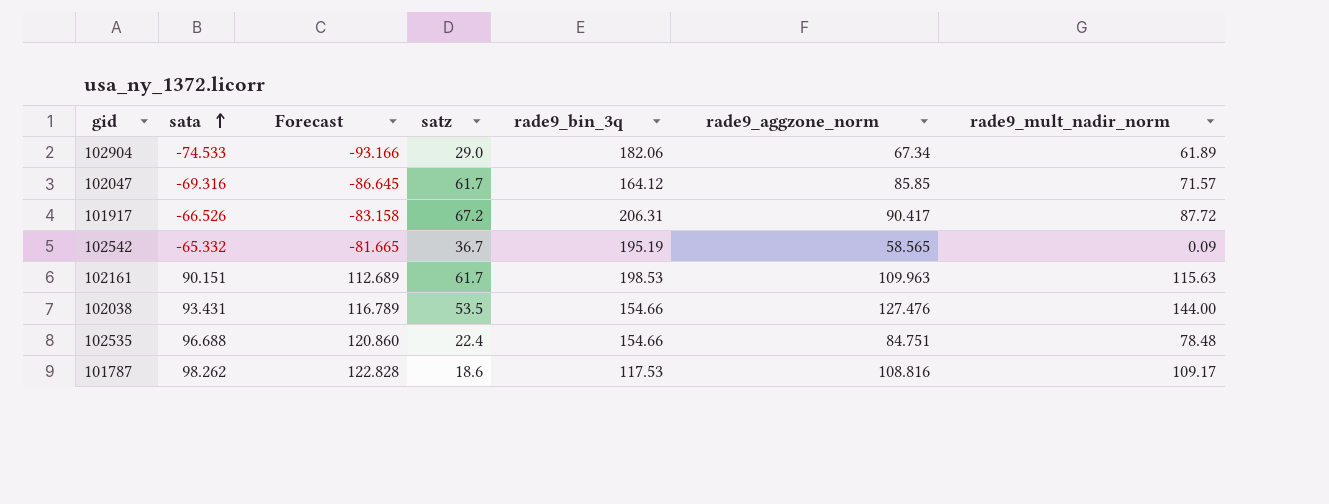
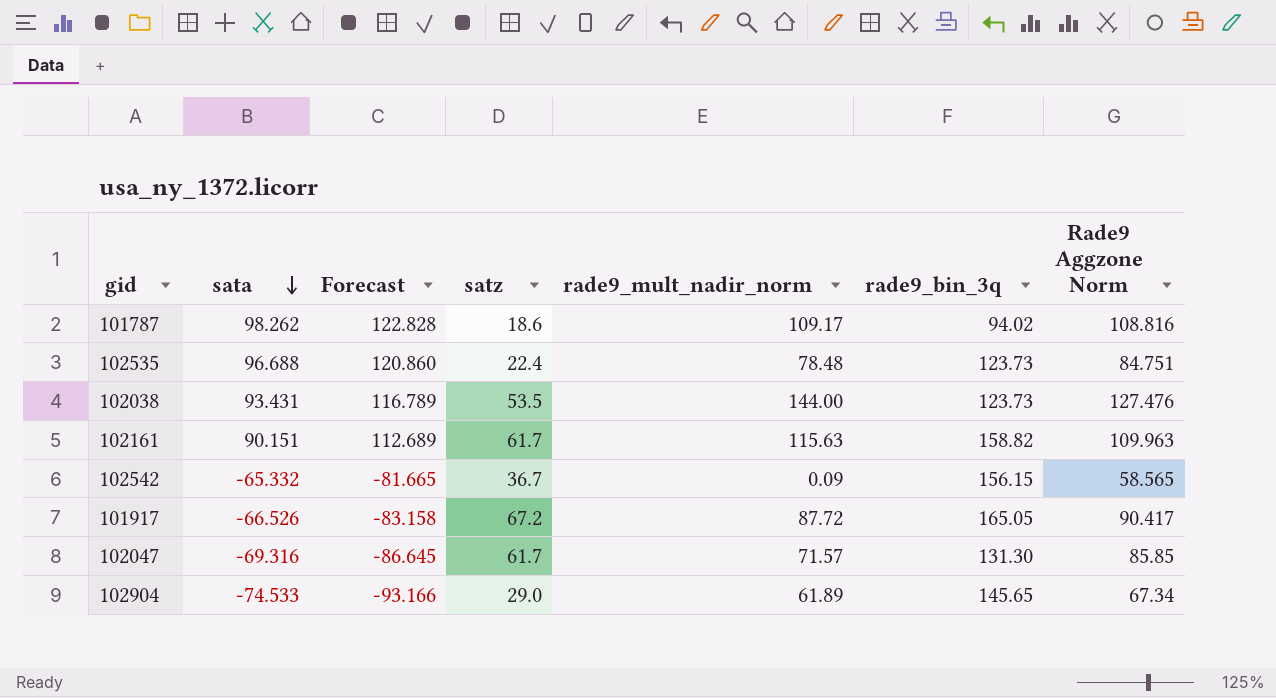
row order: sata ascending -> sata descending
column rade9_mult_nadir_norm | position: 7 -> 5
column name: rade9_aggzone_norm -> Rade9 Aggzone Norm
101787 | rade9_bin_3q: 117.53 -> 94.02
102535 | rade9_bin_3q: 154.66 -> 123.73
102038 | rade9_bin_3q: 154.66 -> 123.73
102161 | rade9_bin_3q: 198.53 -> 158.82
102542 | rade9_bin_3q: 195.19 -> 156.15
101917 | rade9_bin_3q: 206.31 -> 165.05
102047 | rade9_bin_3q: 164.12 -> 131.30
102904 | rade9_bin_3q: 182.06 -> 145.65

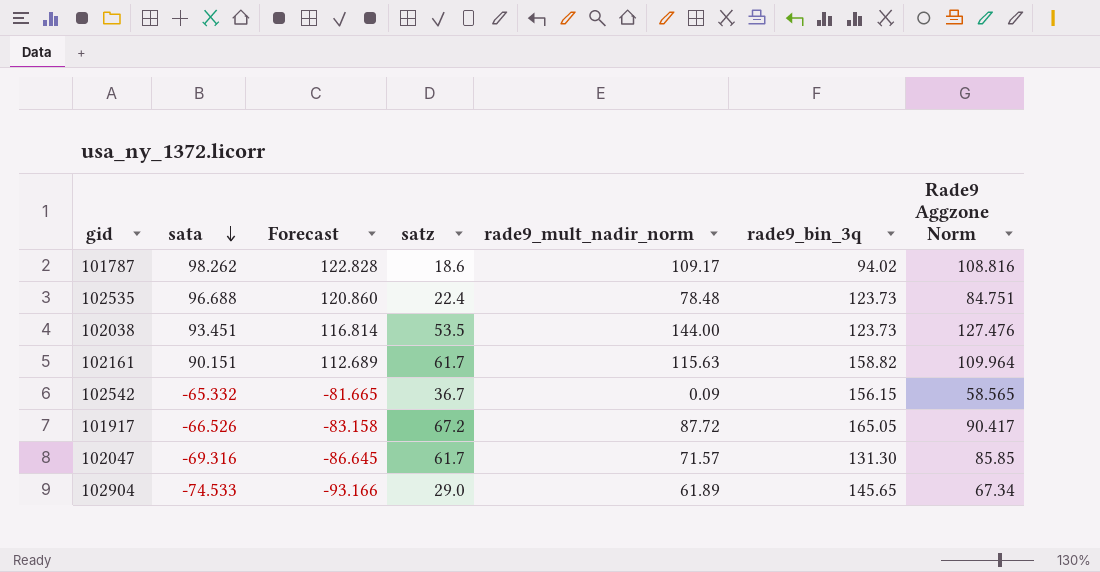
102038 | sata: 93.431 -> 93.451
102038 | Forecast: 116.789 -> 116.814
102161 | Rade9 Aggzone Norm: 109.963 -> 109.964

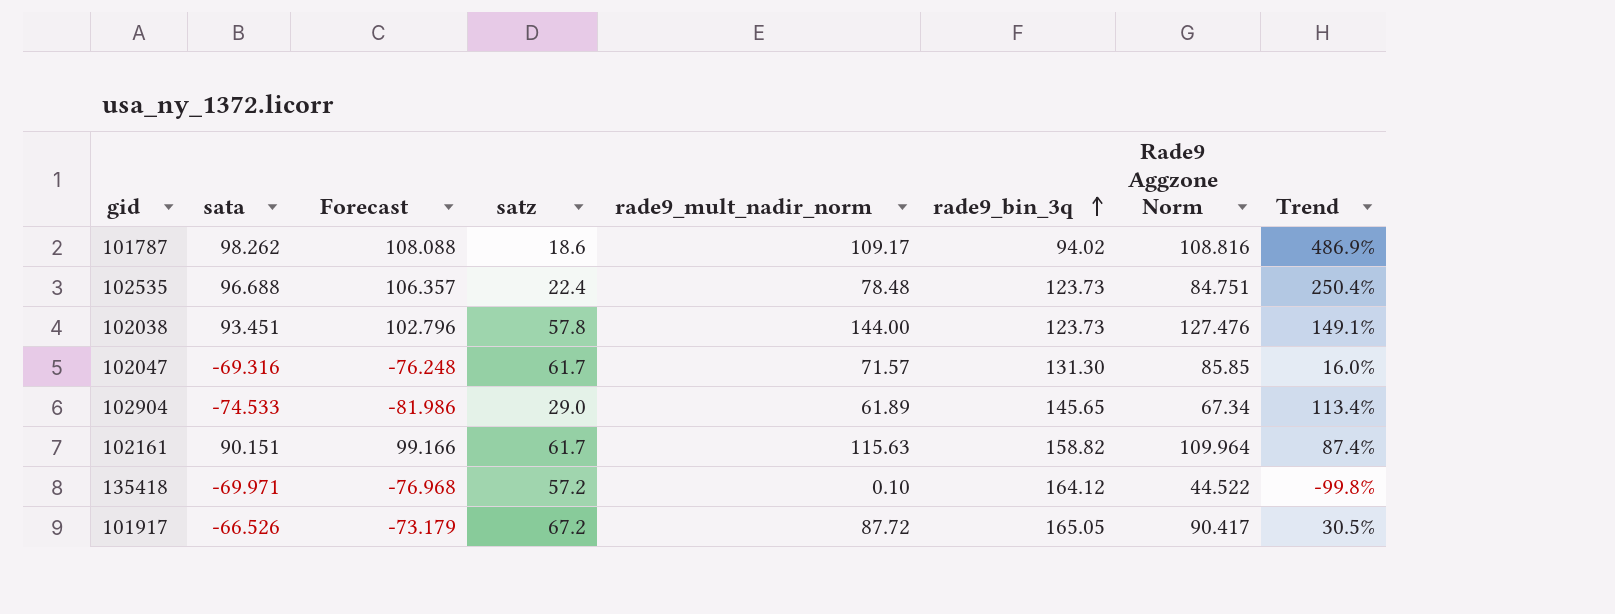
row order: sata descending -> rade9_bin_3q ascending
column Forecast | formula: [sata] * 1.25 -> [sata] * 1.1
column Trend | formula: none -> ([rade9_mult_nadir_norm] - [satz]) / [satz]
row 102542: -65.332 | -81.665 | 36.7 | 0.09 | 156.15 | 58.565 -> none
102038 | satz: 53.5 -> 57.8
row 135418: none -> -69.971 | -76.968 | 57.2 | 0.10 | 164.12 | 44.522 | -99.8%

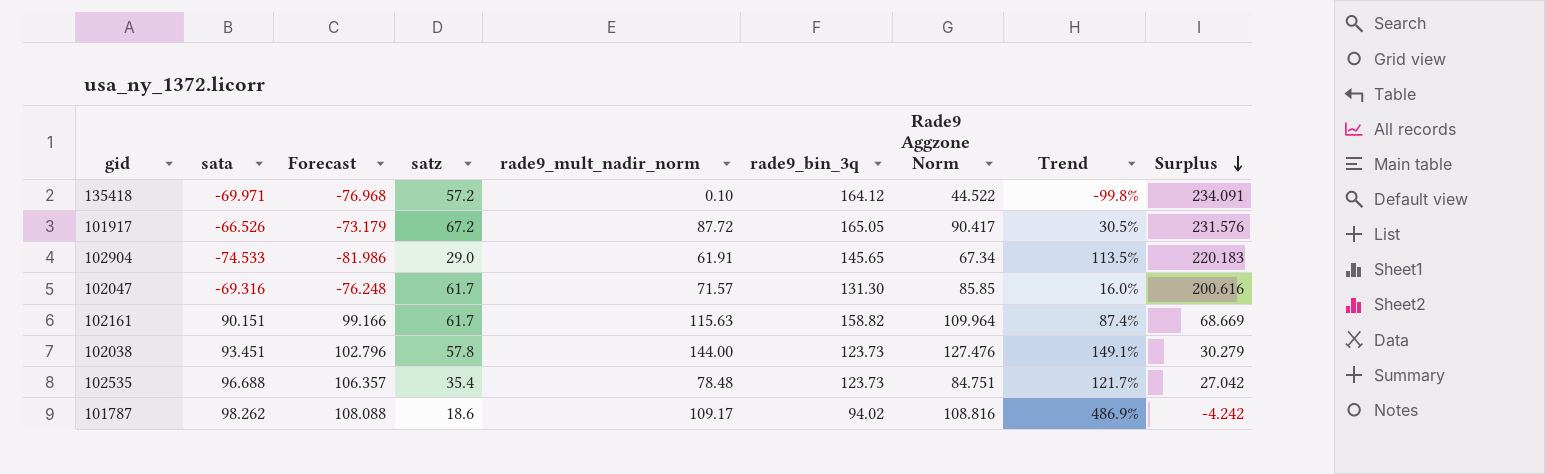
row order: rade9_bin_3q ascending -> Surplus descending
column Surplus | formula: none -> [rade9_bin_3q] - [sata]
102904 | rade9_mult_nadir_norm: 61.89 -> 61.91
102904 | Trend: 113.4% -> 113.5%
102535 | satz: 22.4 -> 35.4
102535 | Trend: 250.4% -> 121.7%

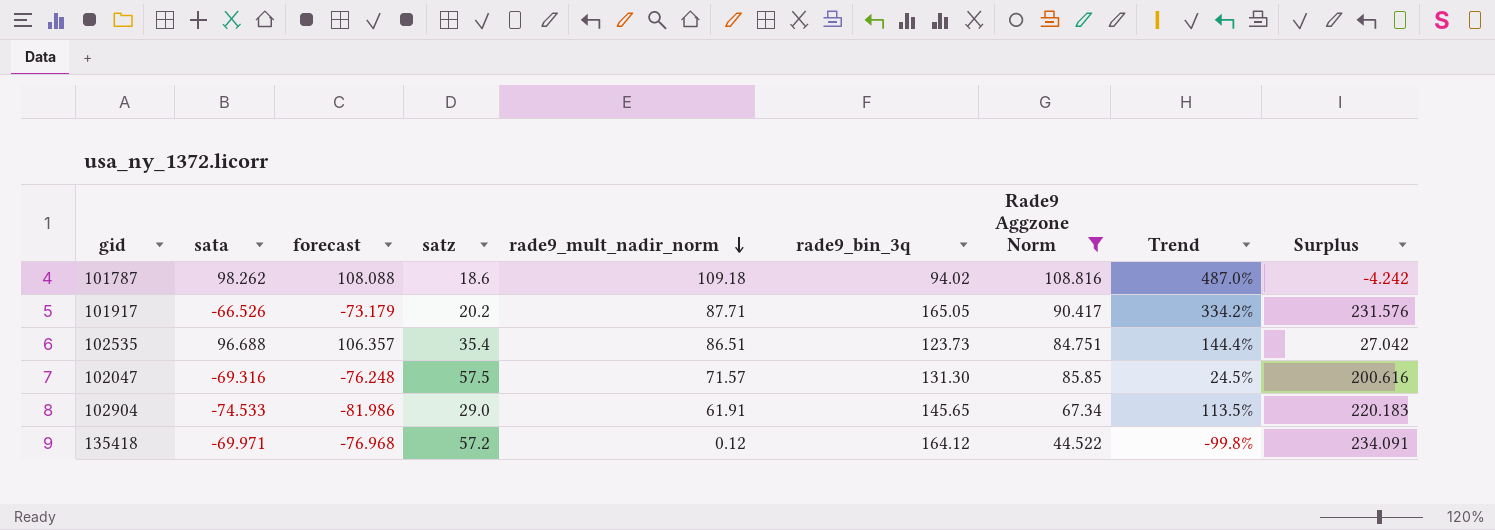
filter: none -> Rade9 Aggzone Norm <= 108.816
row order: Surplus descending -> rade9_mult_nadir_norm descending
column name: Forecast -> forecast
101787 | rade9_mult_nadir_norm: 109.17 -> 109.18
101787 | Trend: 486.9% -> 487.0%
101917 | satz: 67.2 -> 20.2
101917 | rade9_mult_nadir_norm: 87.72 -> 87.71
101917 | Trend: 30.5% -> 334.2%
102535 | rade9_mult_nadir_norm: 78.48 -> 86.51
102535 | Trend: 121.7% -> 144.4%
102047 | satz: 61.7 -> 57.5
102047 | Trend: 16.0% -> 24.5%
135418 | rade9_mult_nadir_norm: 0.10 -> 0.12

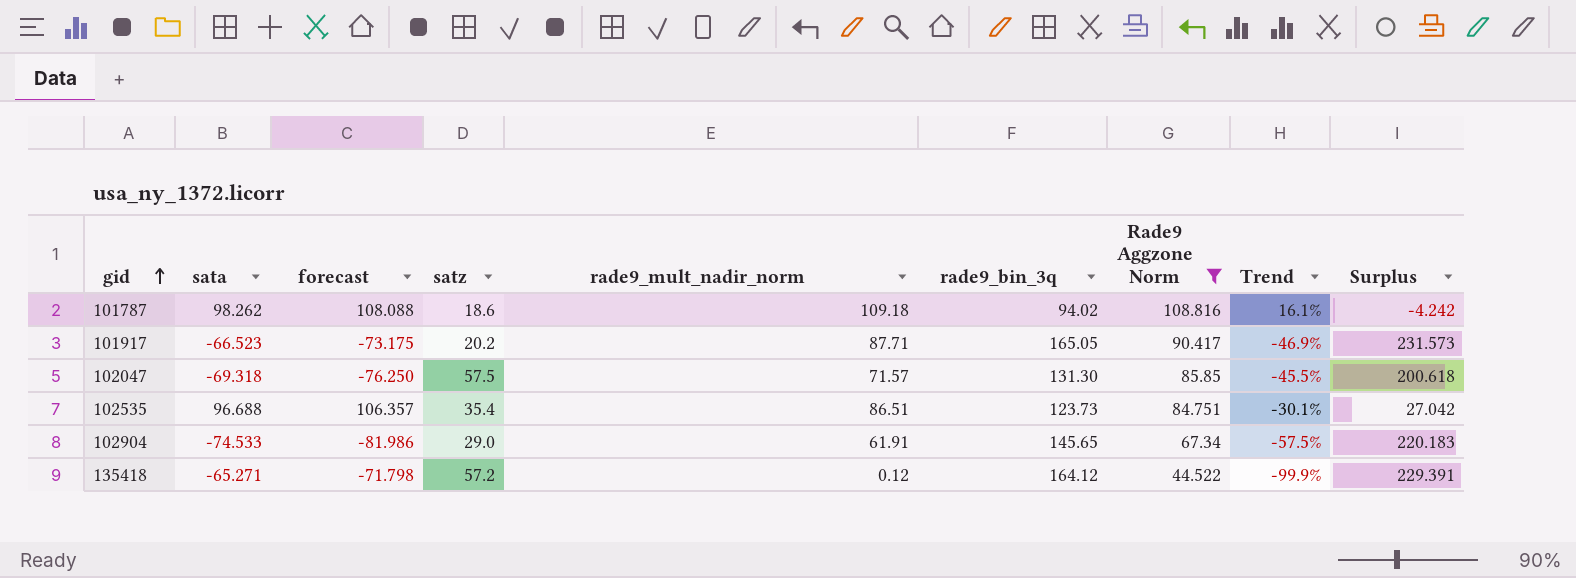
row order: rade9_mult_nadir_norm descending -> gid ascending
column Trend | formula: ([rade9_mult_nadir_norm] - [satz]) / [satz] -> ([rade9_mult_nadir_norm] - [rade9_bin_3q]) / [rade9_bin_3q]
101917 | sata: -66.526 -> -66.523
101917 | forecast: -73.179 -> -73.175
101917 | Surplus: 231.576 -> 231.573
102047 | sata: -69.316 -> -69.318
102047 | forecast: -76.248 -> -76.250
102047 | Surplus: 200.616 -> 200.618
135418 | sata: -69.971 -> -65.271
135418 | forecast: -76.968 -> -71.798
135418 | Surplus: 234.091 -> 229.391

